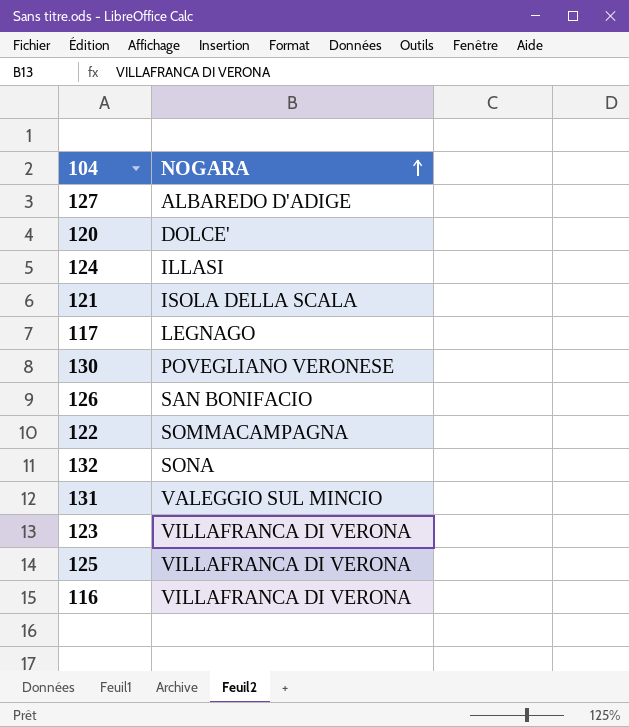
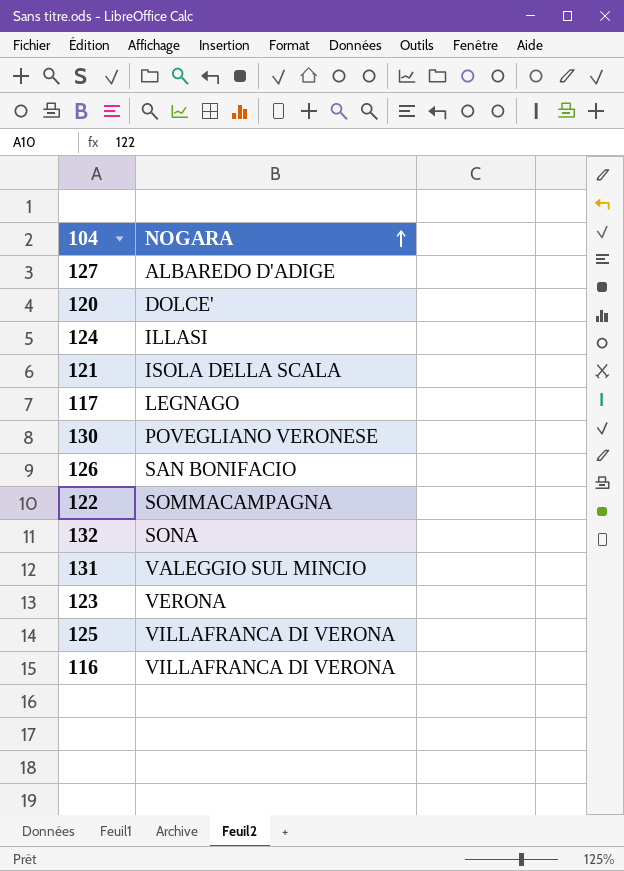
123 | NOGARA: VILLAFRANCA DI VERONA -> VERONA

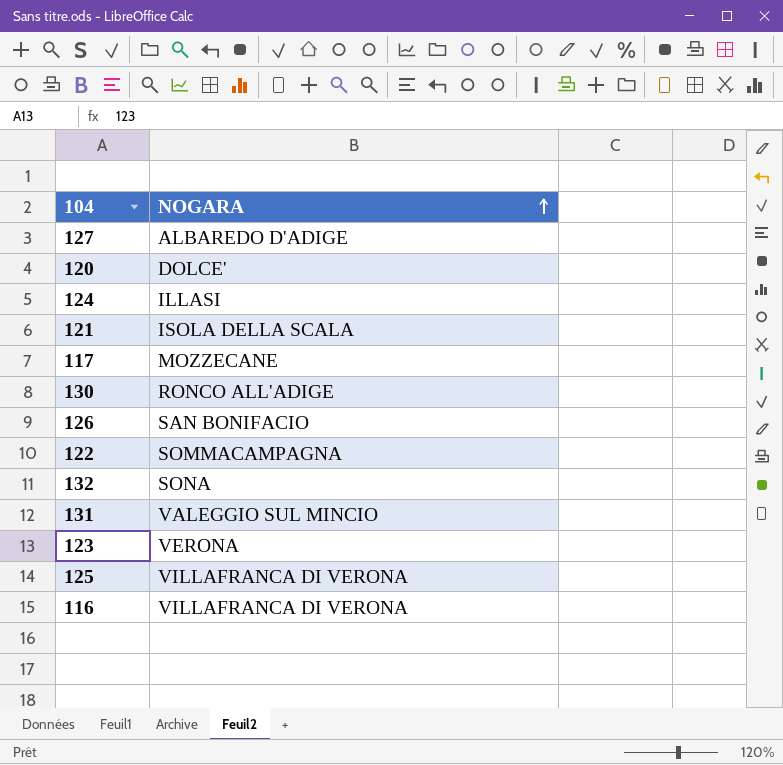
117 | NOGARA: LEGNAGO -> MOZZECANE
130 | NOGARA: POVEGLIANO VERONESE -> RONCO ALL'ADIGE

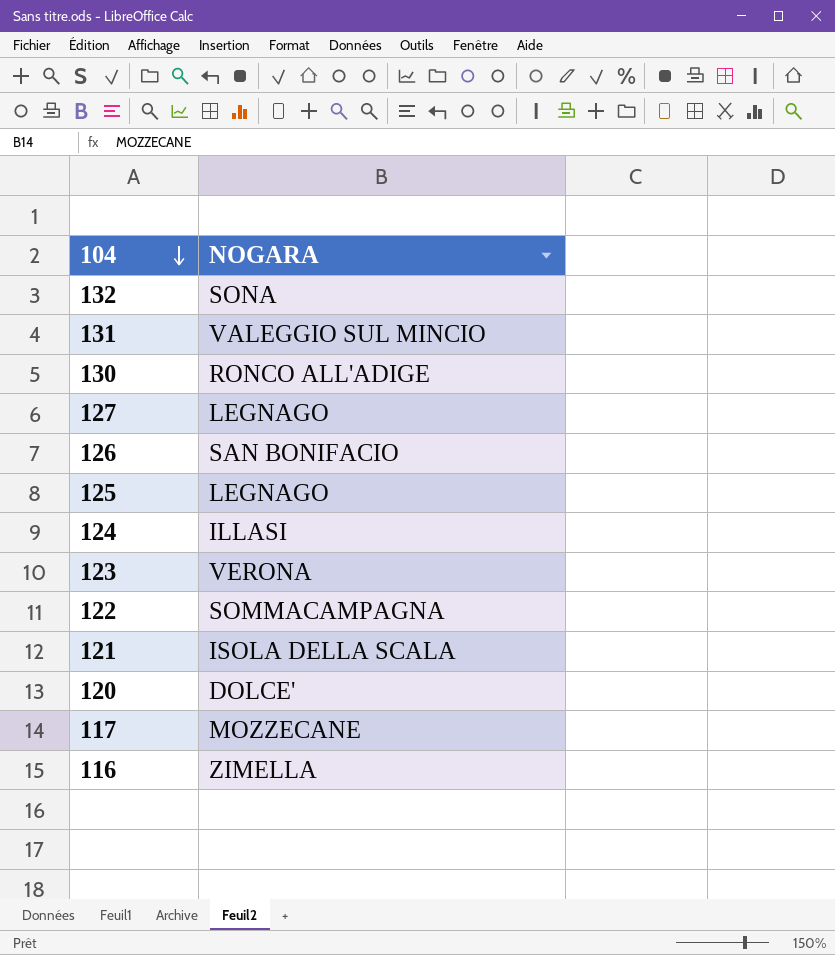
row order: NOGARA ascending -> 104 descending
127 | NOGARA: ALBAREDO D'ADIGE -> LEGNAGO
125 | NOGARA: VILLAFRANCA DI VERONA -> LEGNAGO
116 | NOGARA: VILLAFRANCA DI VERONA -> ZIMELLA

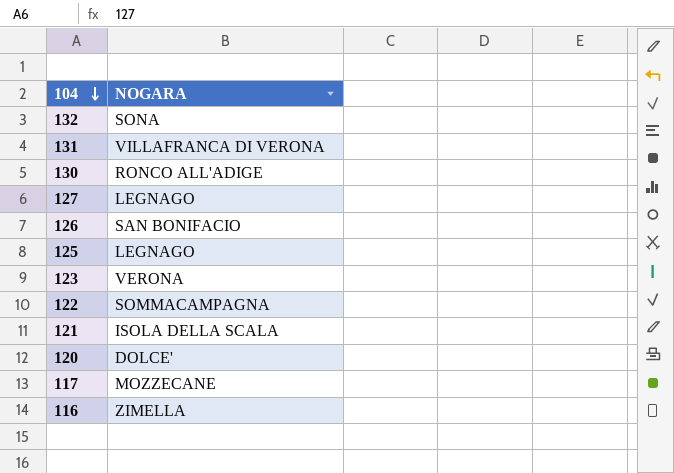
row 124: ILLASI -> none
131 | NOGARA: VALEGGIO SUL MINCIO -> VILLAFRANCA DI VERONA

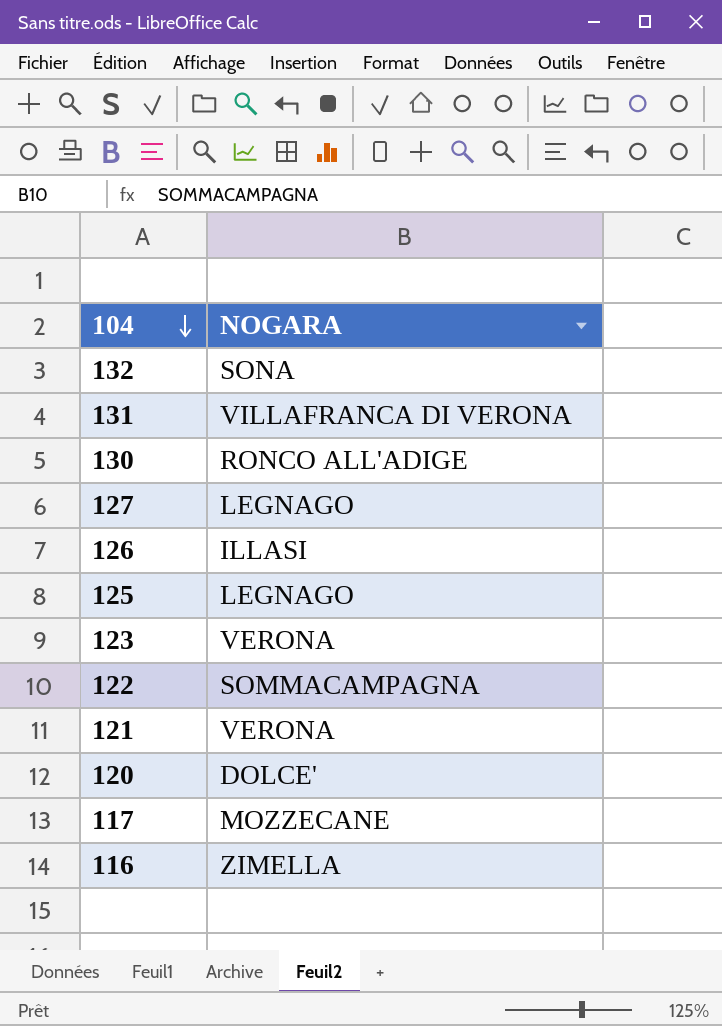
126 | NOGARA: SAN BONIFACIO -> ILLASI
121 | NOGARA: ISOLA DELLA SCALA -> VERONA

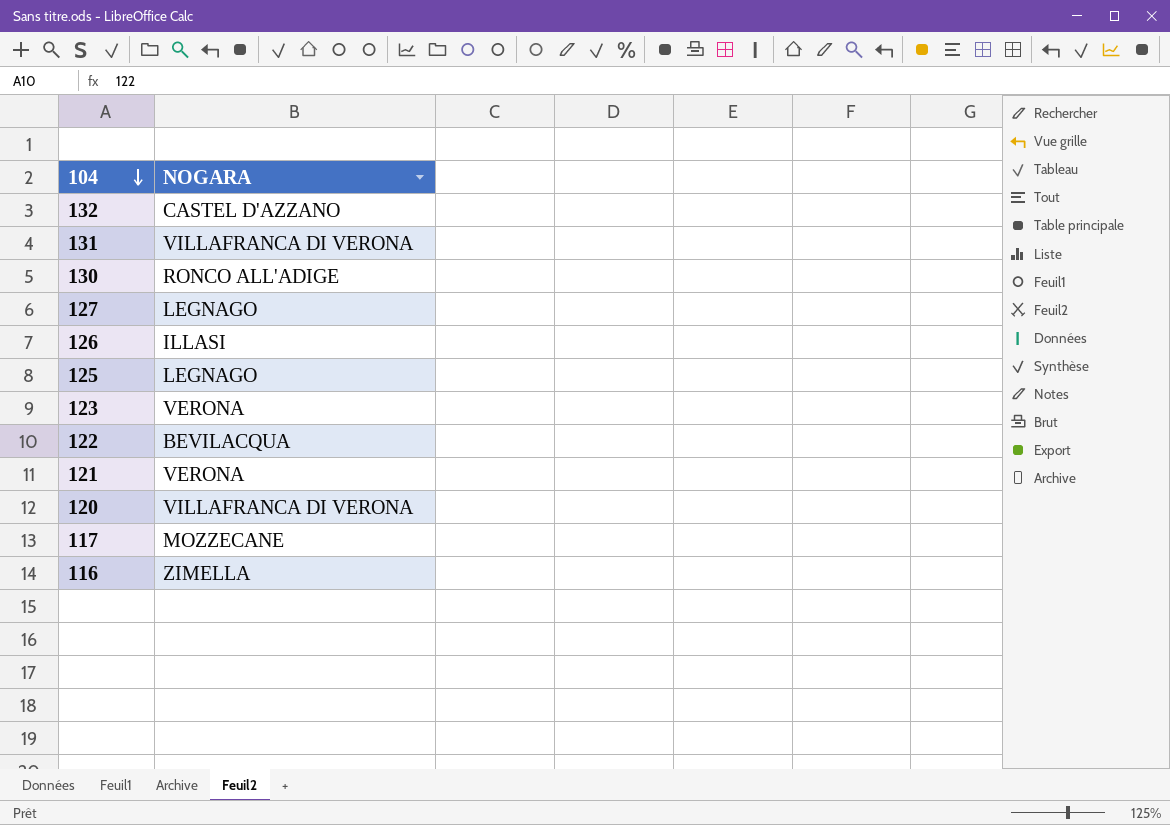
132 | NOGARA: SONA -> CASTEL D'AZZANO
122 | NOGARA: SOMMACAMPAGNA -> BEVILACQUA
120 | NOGARA: DOLCE' -> VILLAFRANCA DI VERONA

